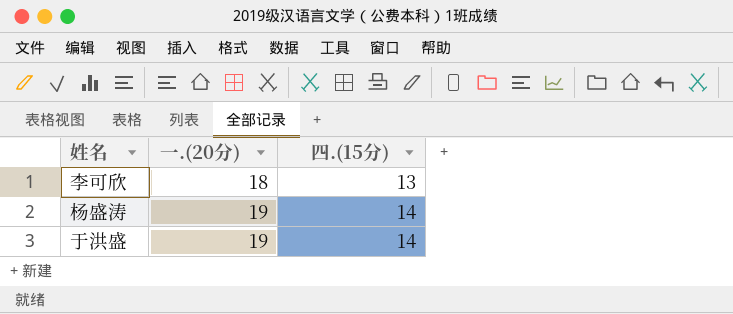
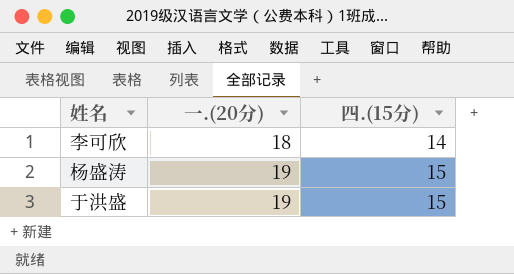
李可欣 | 四.(15分): 13 -> 14
杨盛涛 | 四.(15分): 14 -> 15
于洪盛 | 四.(15分): 14 -> 15

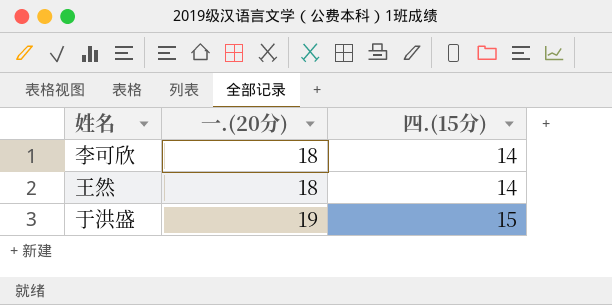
row 杨盛涛: 19 | 15 -> none
row 王然: none -> 18 | 14

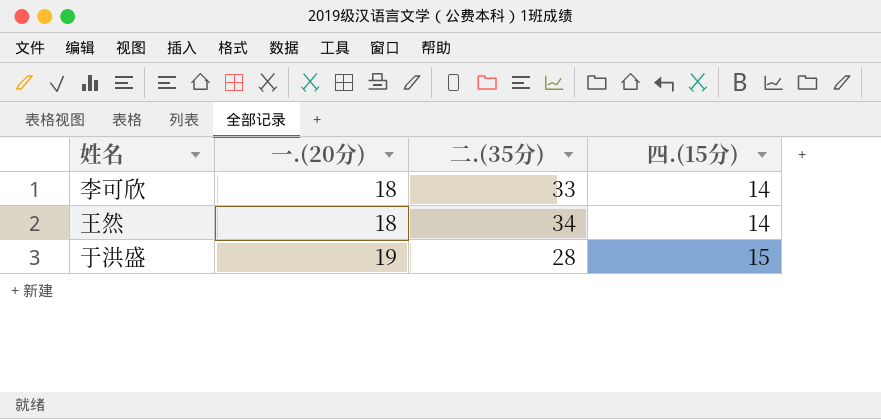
column 二.(35分) | position: none -> 3

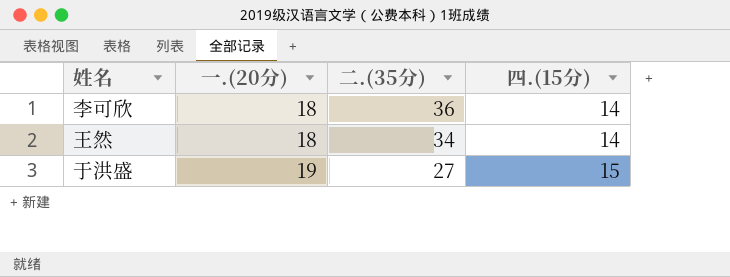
李可欣 | 二.(35分): 33 -> 36
于洪盛 | 二.(35分): 28 -> 27

